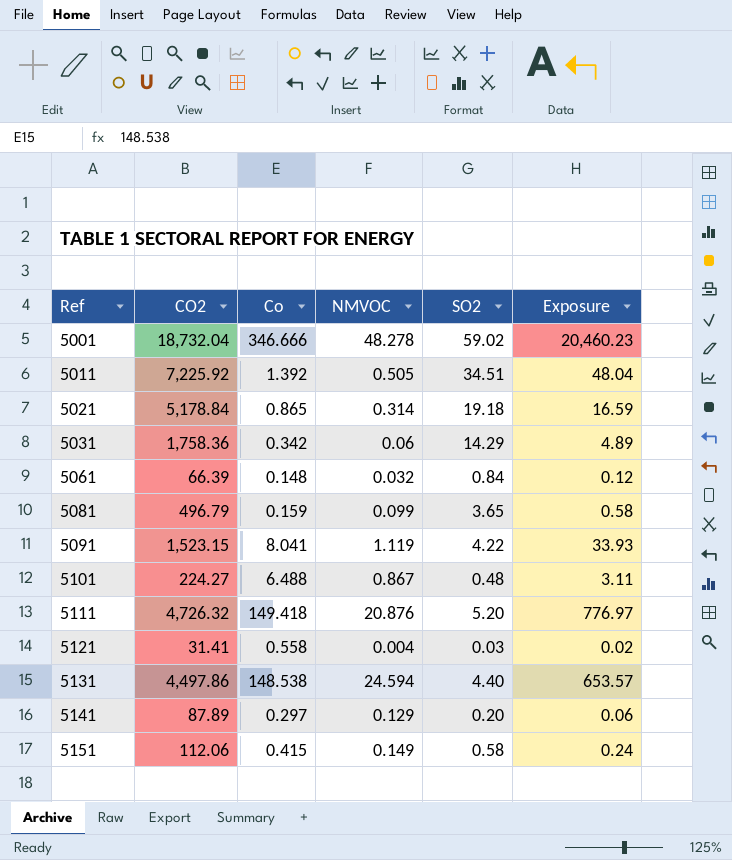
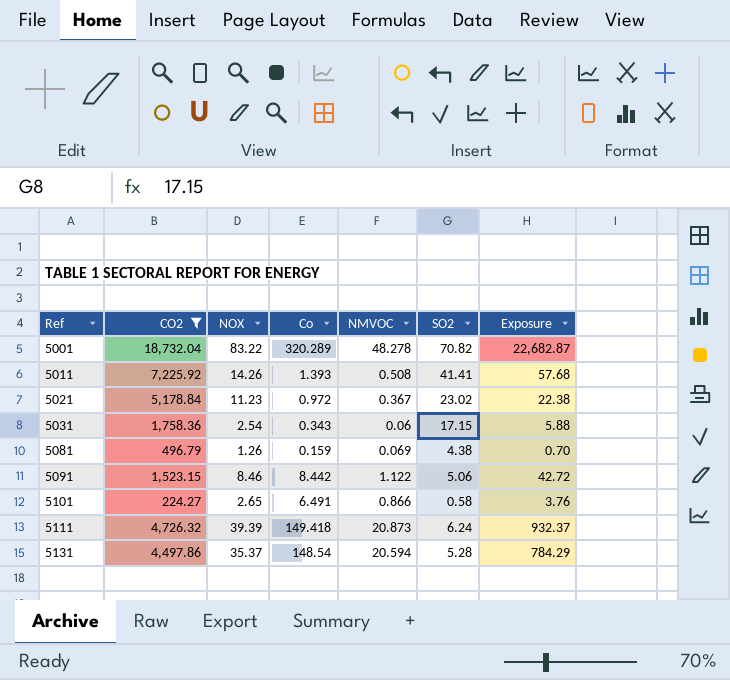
filter: none -> CO2 >= 224.27
column NOX | position: none -> 3
5001 | Co: 346.666 -> 320.289
5001 | SO2: 59.02 -> 70.82
5001 | Exposure: 20,460.23 -> 22,682.87
5011 | Co: 1.392 -> 1.393
5011 | NMVOC: 0.505 -> 0.508
5011 | SO2: 34.51 -> 41.41
5011 | Exposure: 48.04 -> 57.68
5021 | Co: 0.865 -> 0.972
5021 | NMVOC: 0.314 -> 0.367
5021 | SO2: 19.18 -> 23.02
5021 | Exposure: 16.59 -> 22.38
5031 | Co: 0.342 -> 0.343
5031 | SO2: 14.29 -> 17.15
5031 | Exposure: 4.89 -> 5.88
5081 | NMVOC: 0.099 -> 0.069
5081 | SO2: 3.65 -> 4.38
5081 | Exposure: 0.58 -> 0.70
5091 | Co: 8.041 -> 8.442
5091 | NMVOC: 1.119 -> 1.122
5091 | SO2: 4.22 -> 5.06
5091 | Exposure: 33.93 -> 42.72
5101 | Co: 6.488 -> 6.491
5101 | NMVOC: 0.867 -> 0.866
5101 | SO2: 0.48 -> 0.58
5101 | Exposure: 3.11 -> 3.76
5111 | NMVOC: 20.876 -> 20.873
5111 | SO2: 5.20 -> 6.24
5111 | Exposure: 776.97 -> 932.37
5131 | Co: 148.538 -> 148.54
5131 | NMVOC: 24.594 -> 20.594
5131 | SO2: 4.40 -> 5.28
5131 | Exposure: 653.57 -> 784.29

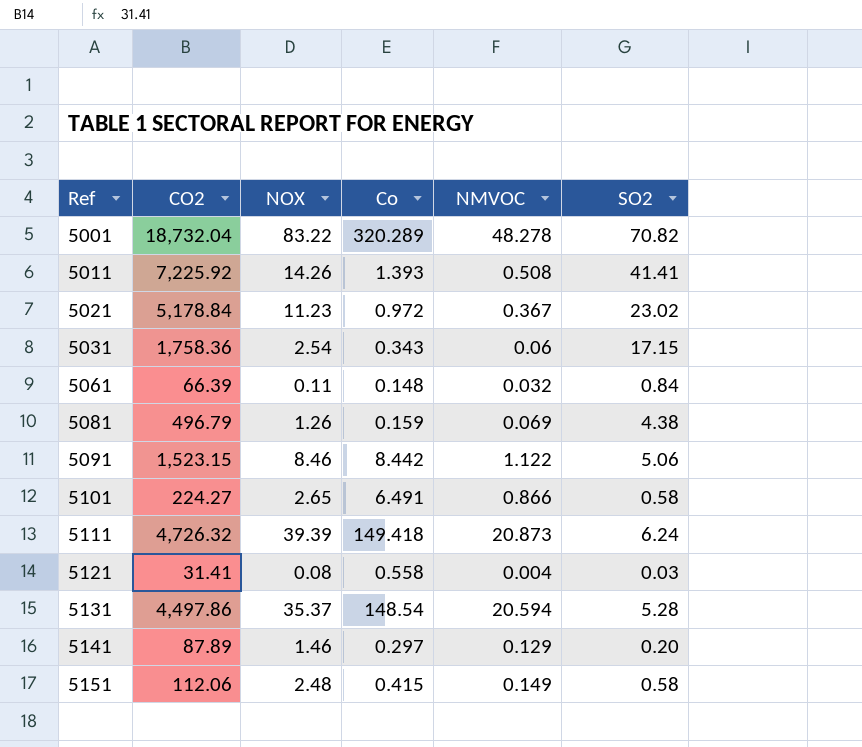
filter: CO2 >= 224.27 -> none
column Exposure | formula: [Co] * [SO2] -> none

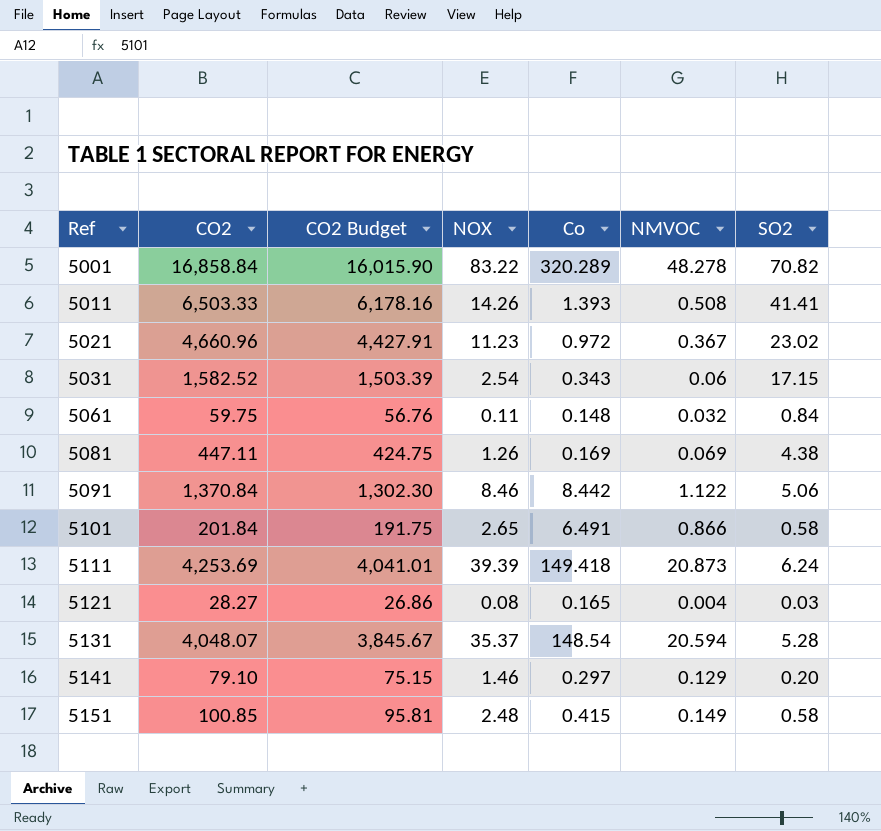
column CO2 Budget | formula: none -> [CO2] * 0.95
5001 | CO2: 18,732.04 -> 16,858.84
5011 | CO2: 7,225.92 -> 6,503.33
5021 | CO2: 5,178.84 -> 4,660.96
5031 | CO2: 1,758.36 -> 1,582.52
5061 | CO2: 66.39 -> 59.75
5081 | CO2: 496.79 -> 447.11
5081 | Co: 0.159 -> 0.169
5091 | CO2: 1,523.15 -> 1,370.84
5101 | CO2: 224.27 -> 201.84
5111 | CO2: 4,726.32 -> 4,253.69
5121 | CO2: 31.41 -> 28.27
5121 | Co: 0.558 -> 0.165
5131 | CO2: 4,497.86 -> 4,048.07
5141 | CO2: 87.89 -> 79.10
5151 | CO2: 112.06 -> 100.85

